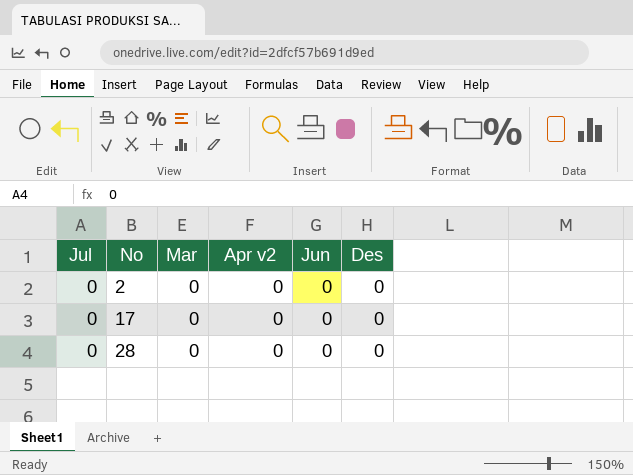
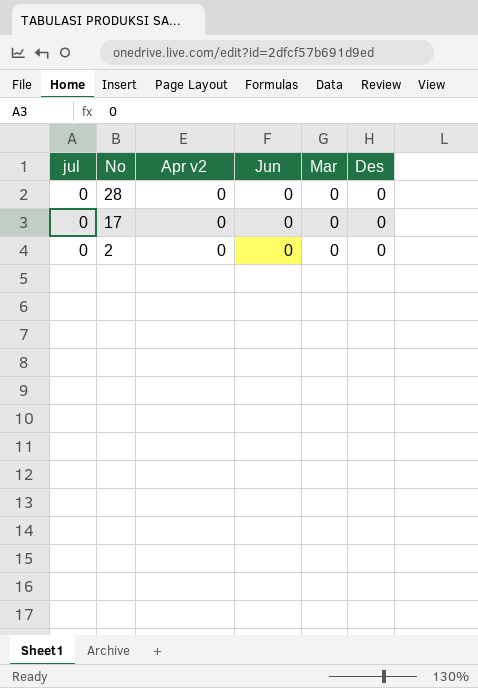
row order: No ascending -> No descending
column name: Jul -> jul
column Mar | position: 3 -> 5

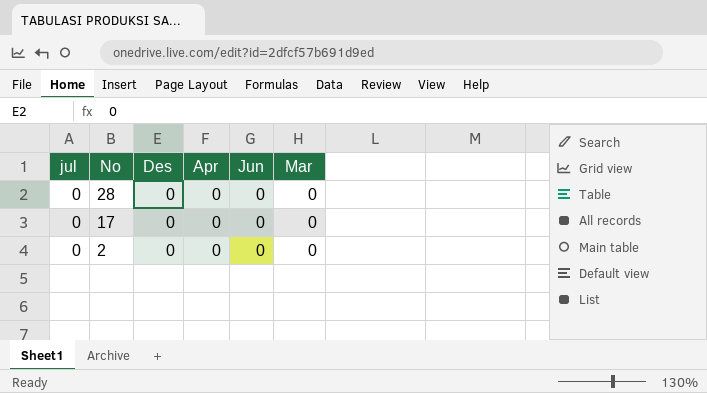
column Des | position: 6 -> 3
column name: Apr v2 -> Apr

